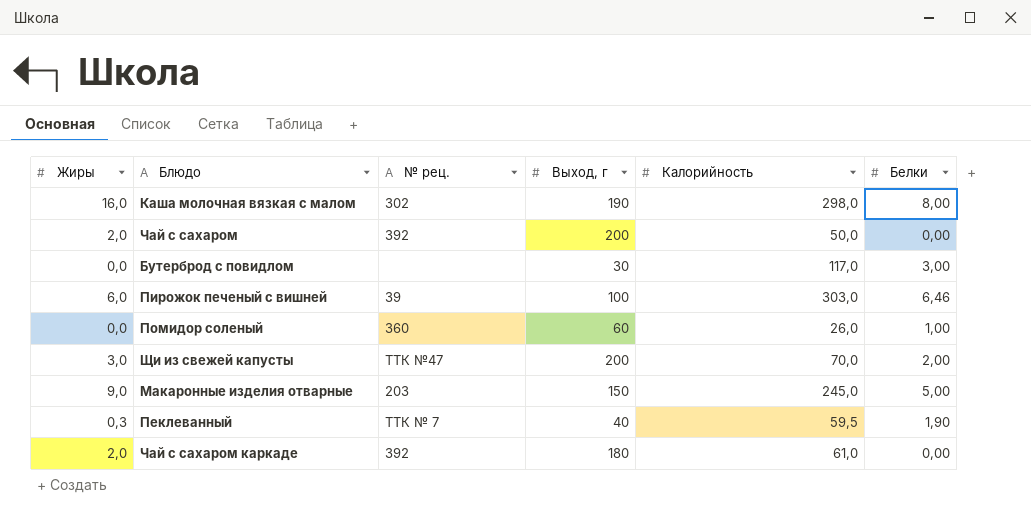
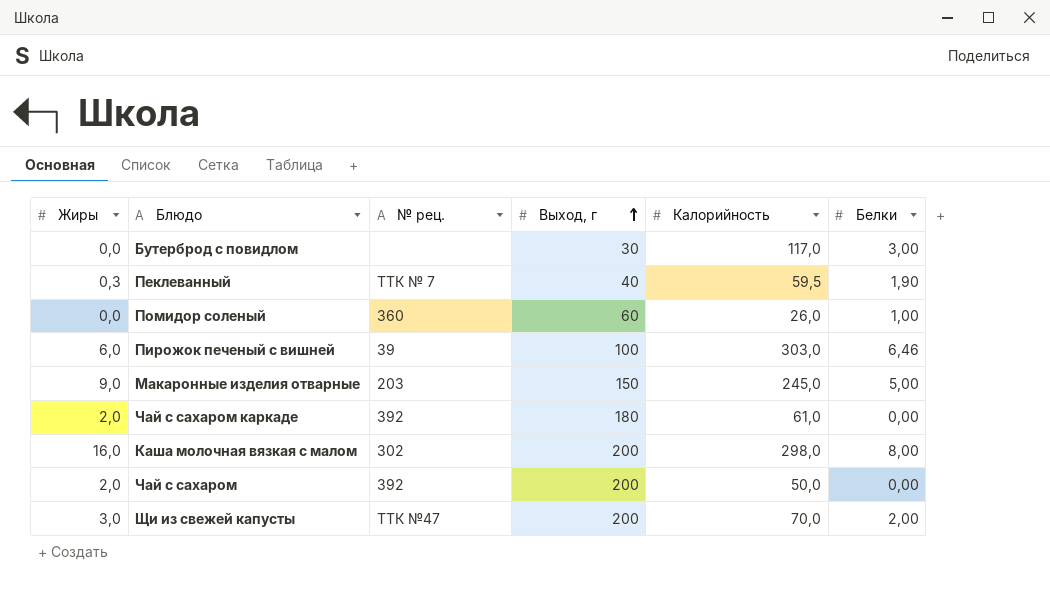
row order: none -> Выход, г ascending
Каша молочная вязкая с малом | Выход, г: 190 -> 200

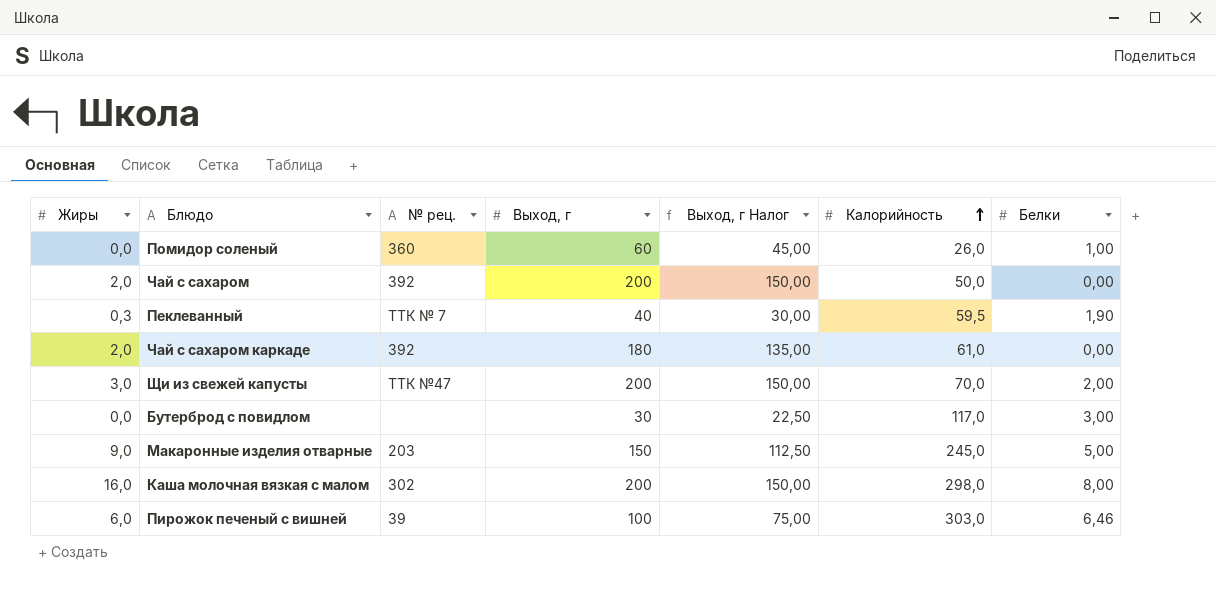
row order: Выход, г ascending -> Калорийность ascending
column Выход, г Налог | formula: none -> [Выход, г] * 0,75

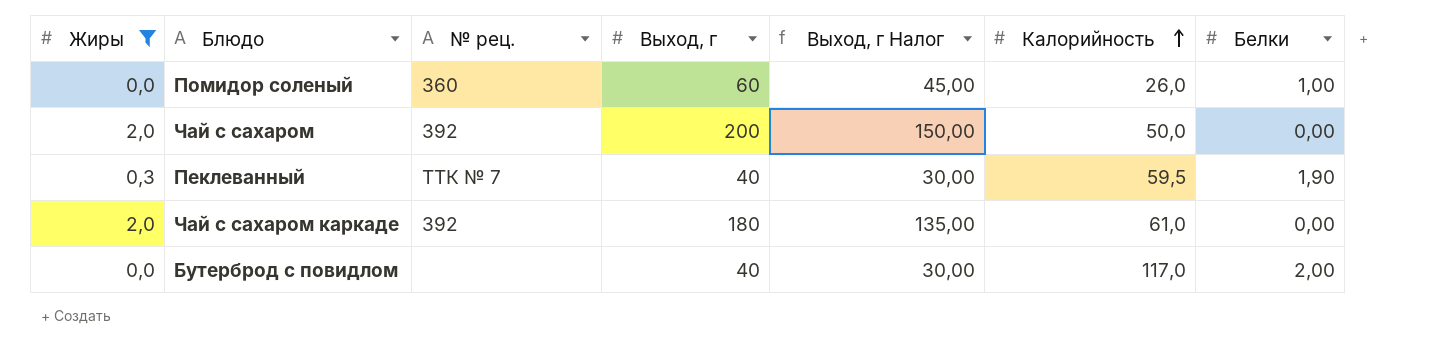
filter: none -> Жиры <= 2,0
Бутерброд с повидлом | Выход, г: 30 -> 40
Бутерброд с повидлом | Выход, г Налог: 22,50 -> 30,00
Бутерброд с повидлом | Белки: 3,00 -> 2,00

